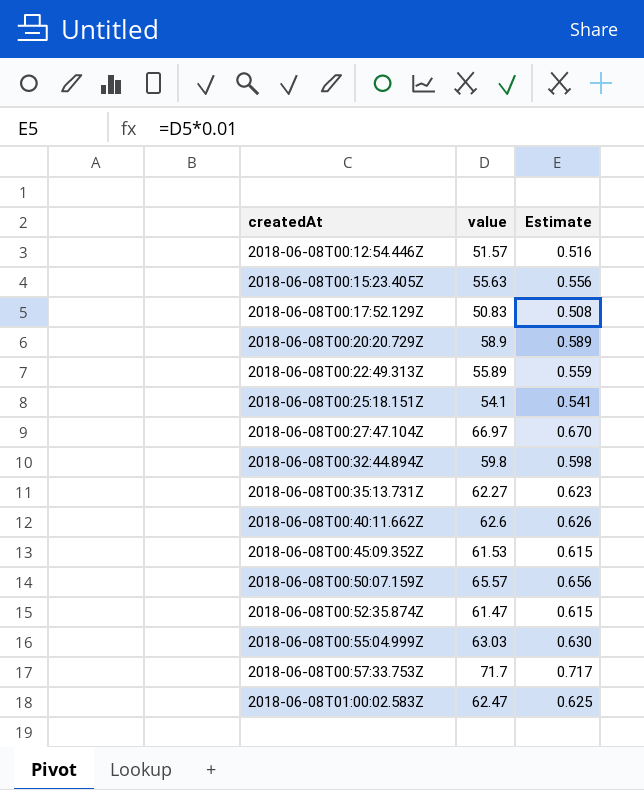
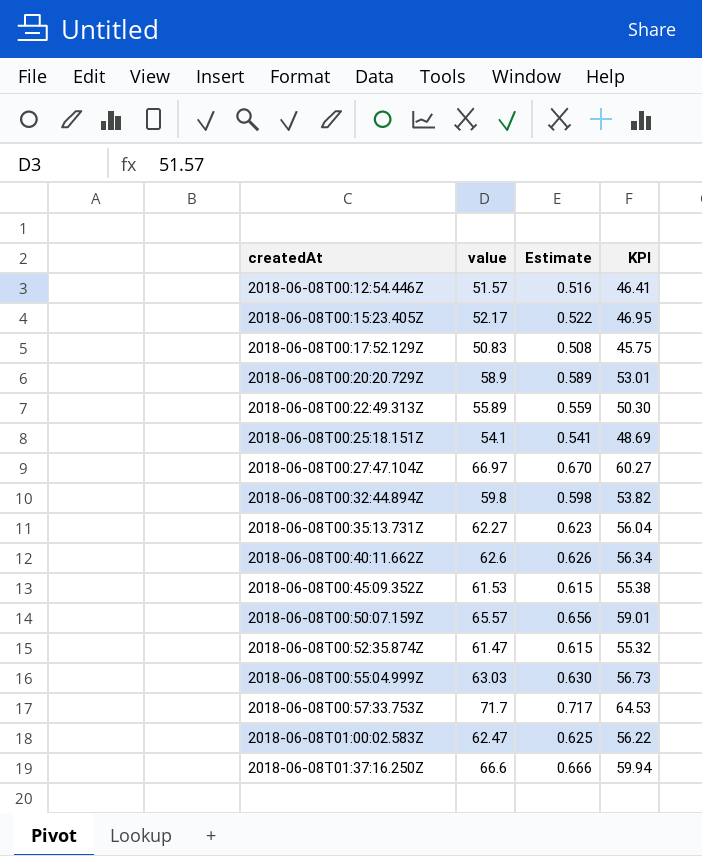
column KPI | formula: none -> [value] * 0.9
2018-06-08T00:15:23.405Z | value: 55.63 -> 52.17
2018-06-08T00:15:23.405Z | Estimate: 0.556 -> 0.522
row 2018-06-08T01:37:16.250Z: none -> 66.6 | 0.666 | 59.94

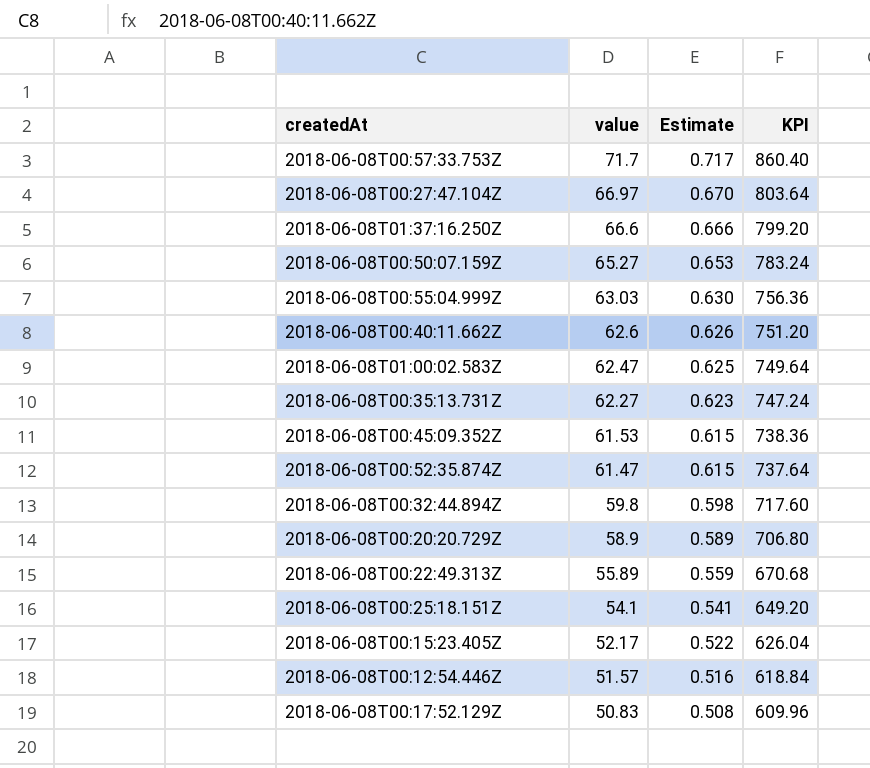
row order: createdAt ascending -> value descending
column KPI | formula: [value] * 0.9 -> [value] * 12
2018-06-08T00:50:07.159Z | value: 65.57 -> 65.27
2018-06-08T00:50:07.159Z | Estimate: 0.656 -> 0.653

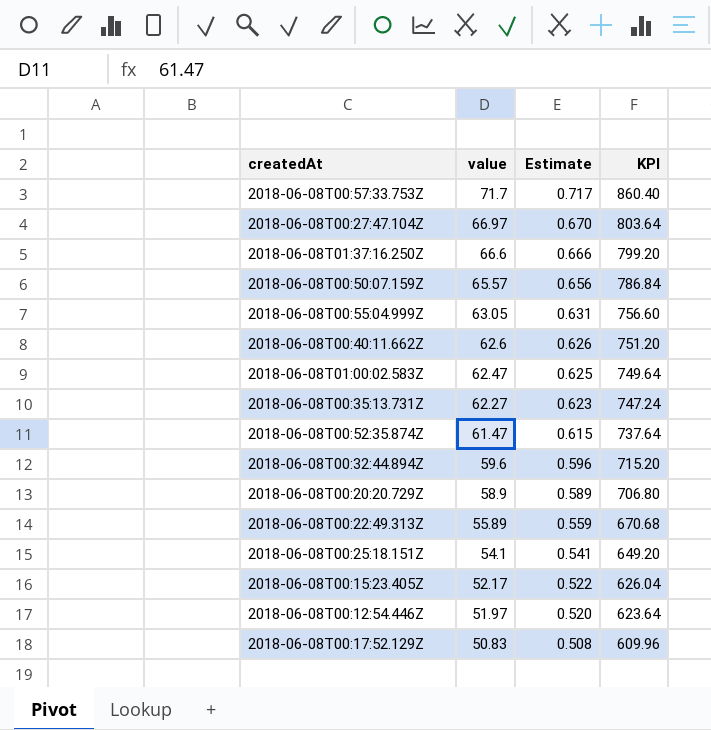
row 2018-06-08T00:45:09.352Z: 61.53 | 0.615 | 738.36 -> none
2018-06-08T00:50:07.159Z | value: 65.27 -> 65.57
2018-06-08T00:50:07.159Z | Estimate: 0.653 -> 0.656
2018-06-08T00:50:07.159Z | KPI: 783.24 -> 786.84
2018-06-08T00:55:04.999Z | value: 63.03 -> 63.05
2018-06-08T00:55:04.999Z | Estimate: 0.630 -> 0.631
2018-06-08T00:55:04.999Z | KPI: 756.36 -> 756.60
2018-06-08T00:32:44.894Z | value: 59.8 -> 59.6
2018-06-08T00:32:44.894Z | Estimate: 0.598 -> 0.596
2018-06-08T00:32:44.894Z | KPI: 717.60 -> 715.20
2018-06-08T00:12:54.446Z | value: 51.57 -> 51.97
2018-06-08T00:12:54.446Z | Estimate: 0.516 -> 0.520
2018-06-08T00:12:54.446Z | KPI: 618.84 -> 623.64

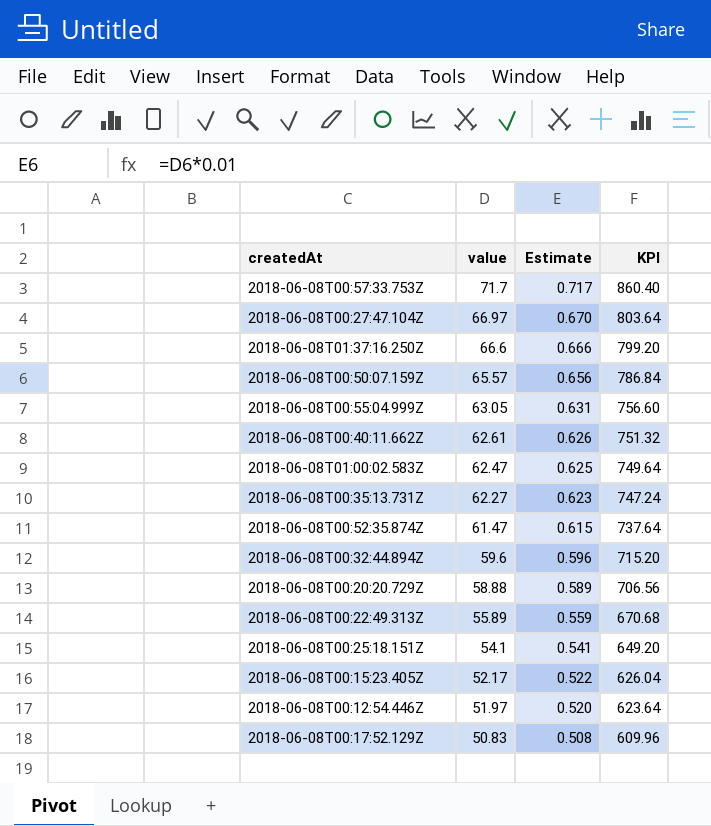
2018-06-08T00:40:11.662Z | value: 62.6 -> 62.61
2018-06-08T00:40:11.662Z | KPI: 751.20 -> 751.32
2018-06-08T00:20:20.729Z | value: 58.9 -> 58.88
2018-06-08T00:20:20.729Z | KPI: 706.80 -> 706.56

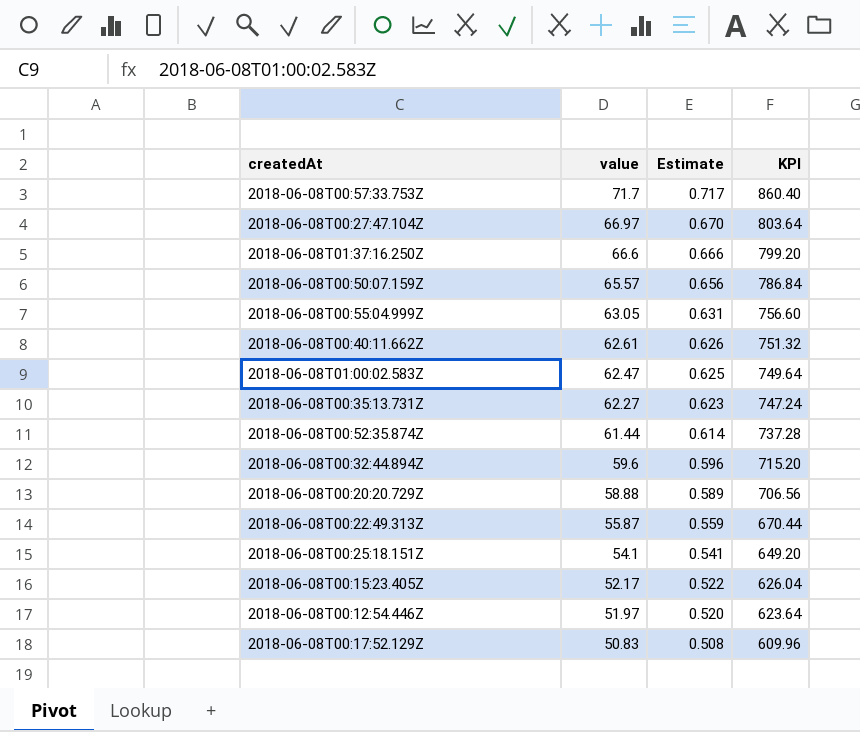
2018-06-08T00:52:35.874Z | value: 61.47 -> 61.44
2018-06-08T00:52:35.874Z | Estimate: 0.615 -> 0.614
2018-06-08T00:52:35.874Z | KPI: 737.64 -> 737.28
2018-06-08T00:22:49.313Z | value: 55.89 -> 55.87
2018-06-08T00:22:49.313Z | KPI: 670.68 -> 670.44

